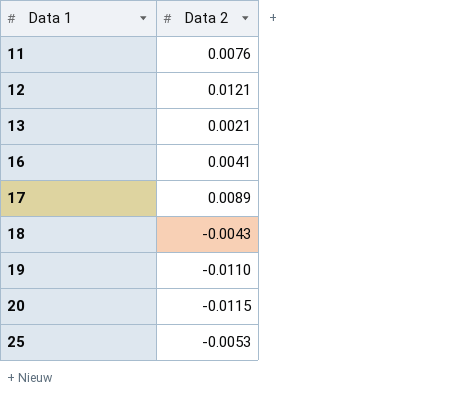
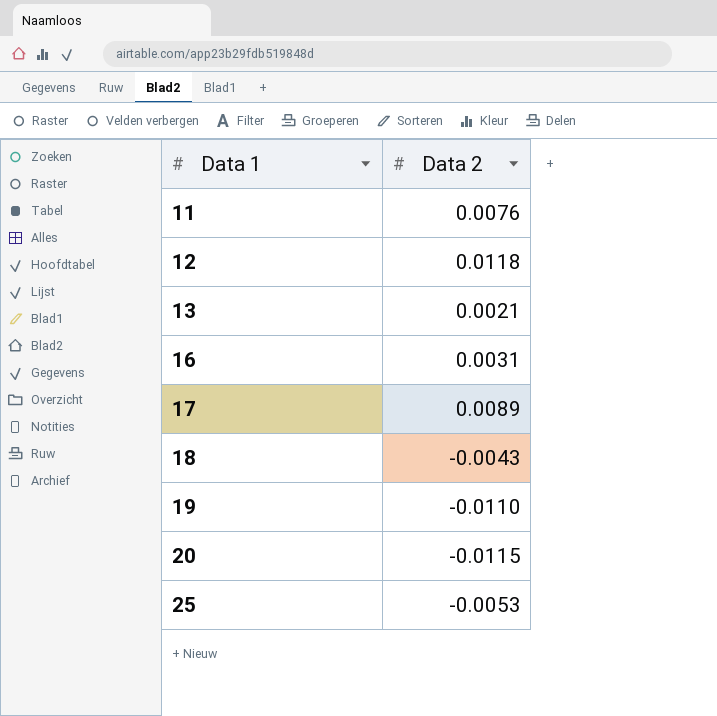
12 | Data 2: 0.0121 -> 0.0118
16 | Data 2: 0.0041 -> 0.0031

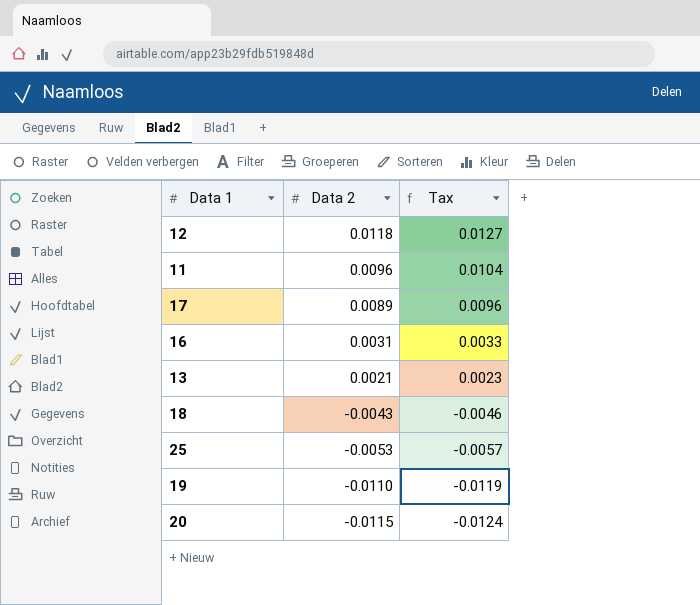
row order: Data 1 ascending -> Data 2 descending
column Tax | formula: none -> [Data 2] * 1.08
11 | Data 2: 0.0076 -> 0.0096

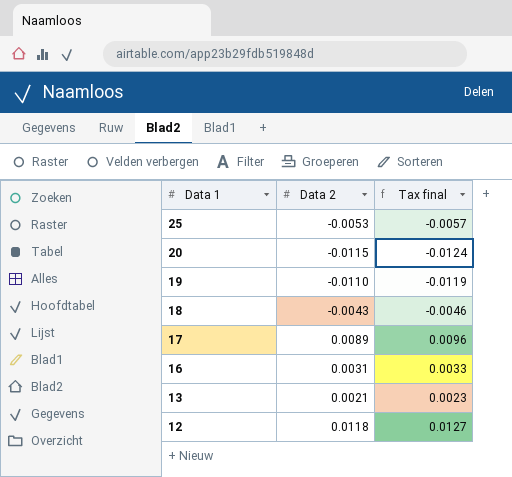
row order: Data 2 descending -> Data 1 descending
column name: Tax -> Tax final
row 11: 0.0096 | 0.0104 -> none

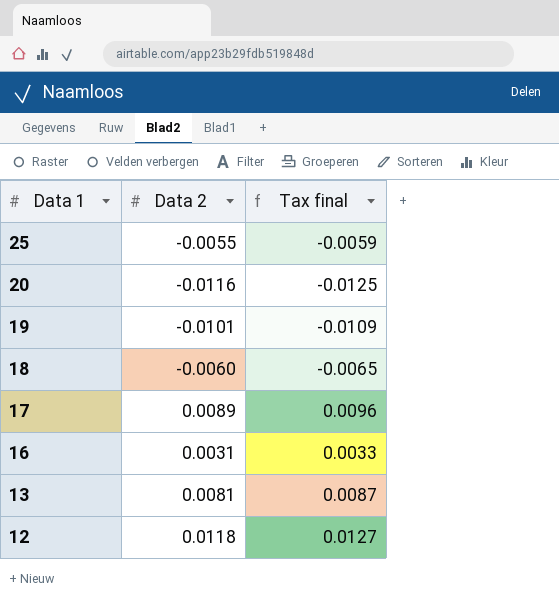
25 | Data 2: -0.0053 -> -0.0055
25 | Tax final: -0.0057 -> -0.0059
20 | Data 2: -0.0115 -> -0.0116
20 | Tax final: -0.0124 -> -0.0125
19 | Data 2: -0.0110 -> -0.0101
19 | Tax final: -0.0119 -> -0.0109
18 | Data 2: -0.0043 -> -0.0060
18 | Tax final: -0.0046 -> -0.0065
13 | Data 2: 0.0021 -> 0.0081
13 | Tax final: 0.0023 -> 0.0087

